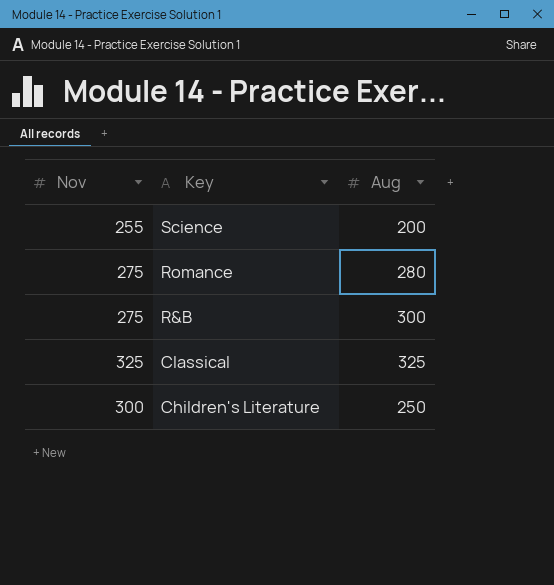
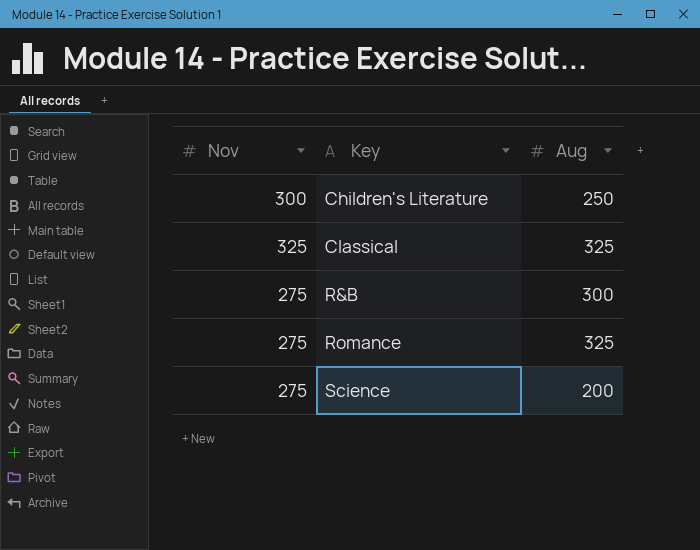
row order: Key descending -> Key ascending
Romance | Aug: 280 -> 325
Science | Nov: 255 -> 275

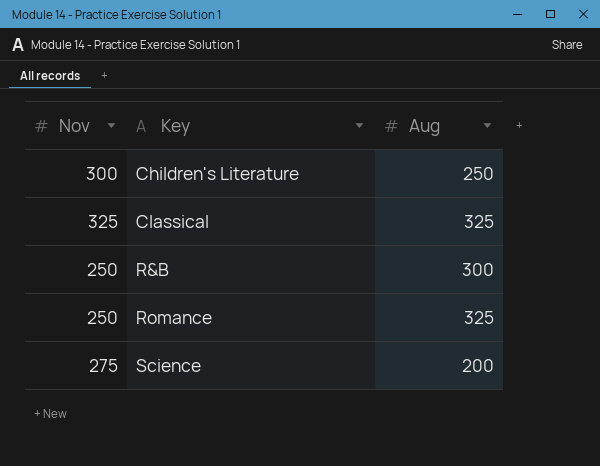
R&B | Nov: 275 -> 250
Romance | Nov: 275 -> 250

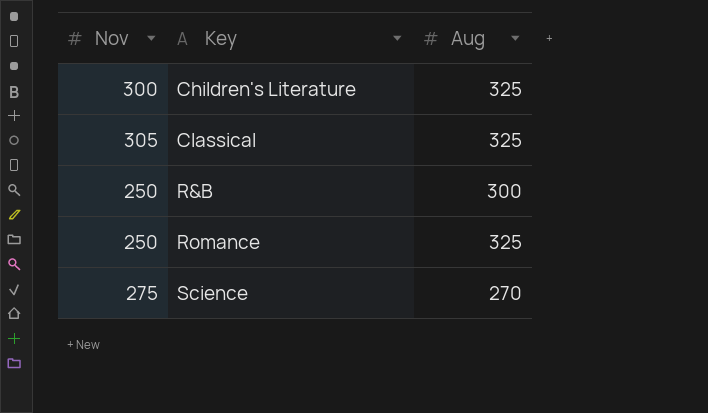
Children's Literature | Aug: 250 -> 325
Classical | Nov: 325 -> 305
Science | Aug: 200 -> 270

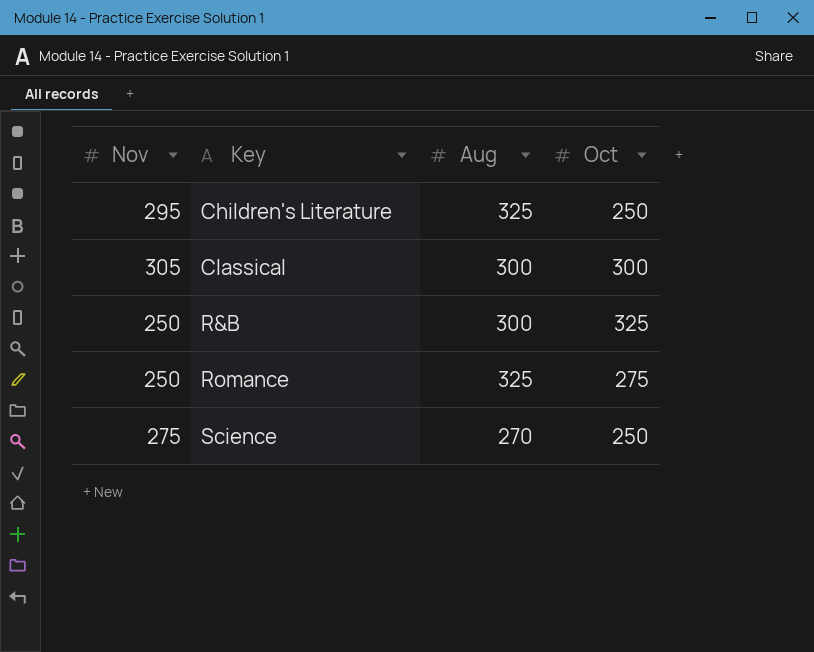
column Oct | position: none -> 4
Children's Literature | Nov: 300 -> 295
Classical | Aug: 325 -> 300

